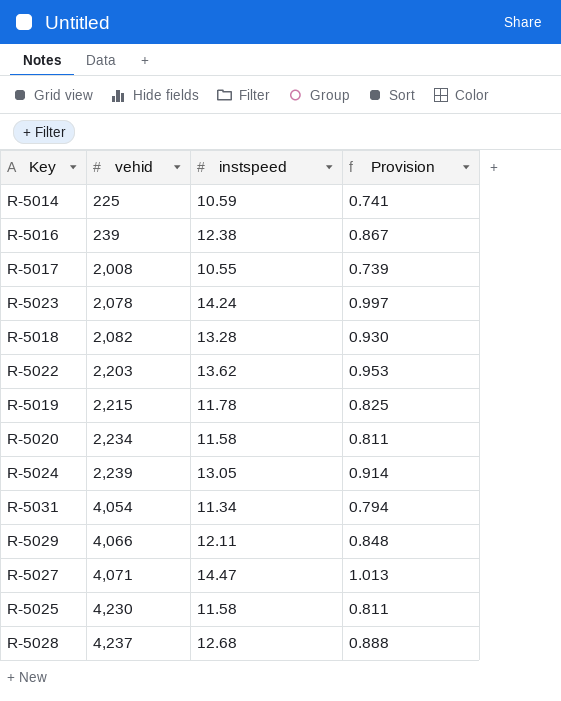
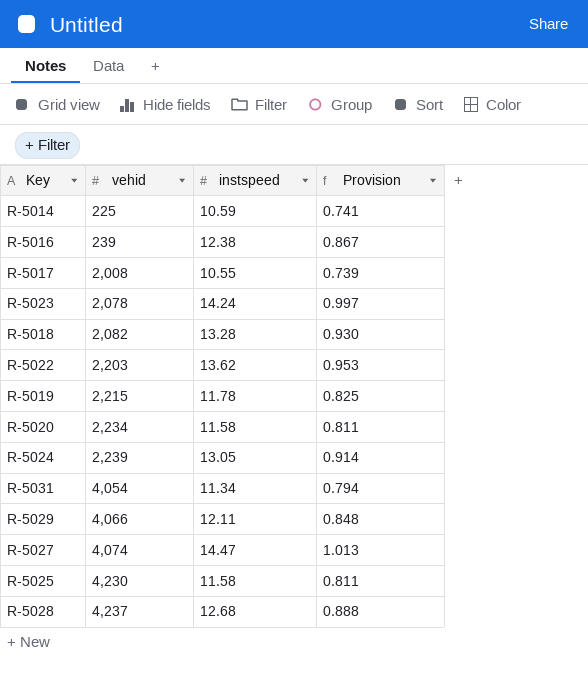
R-5027 | vehid: 4,071 -> 4,074

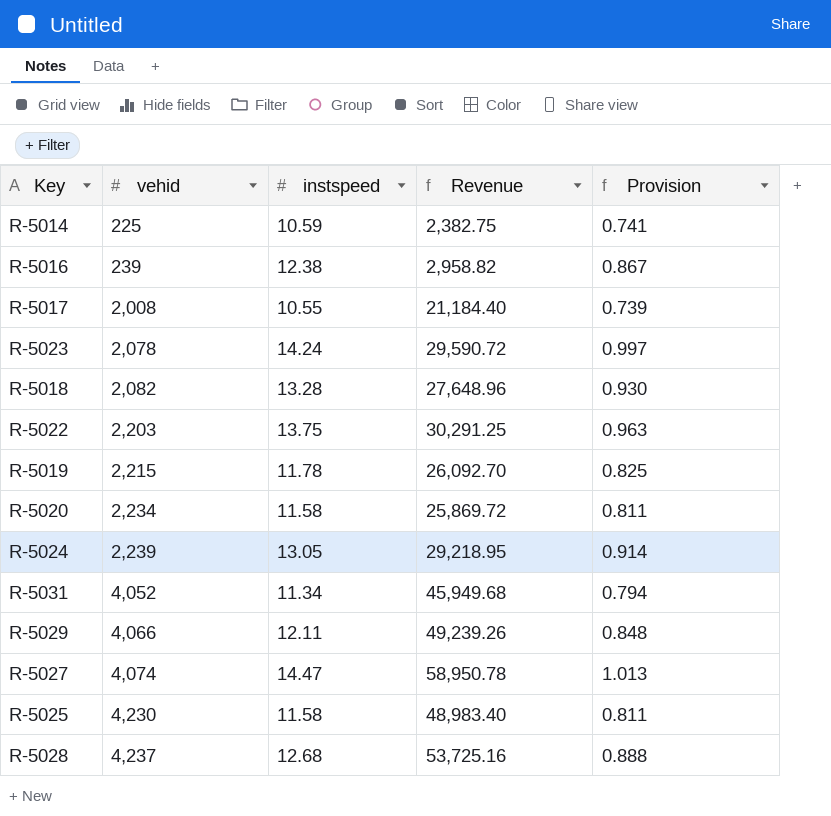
column Revenue | formula: none -> [vehid] * [instspeed]
R-5022 | instspeed: 13.62 -> 13.75
R-5022 | Provision: 0.953 -> 0.963
R-5031 | vehid: 4,054 -> 4,052

